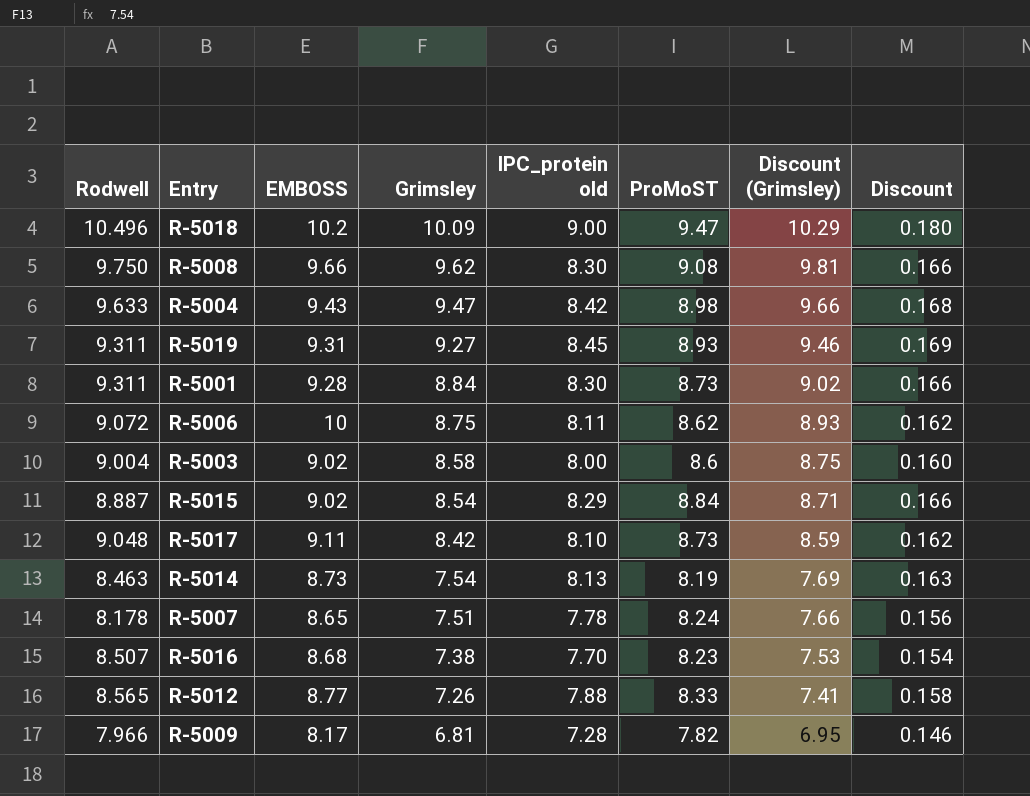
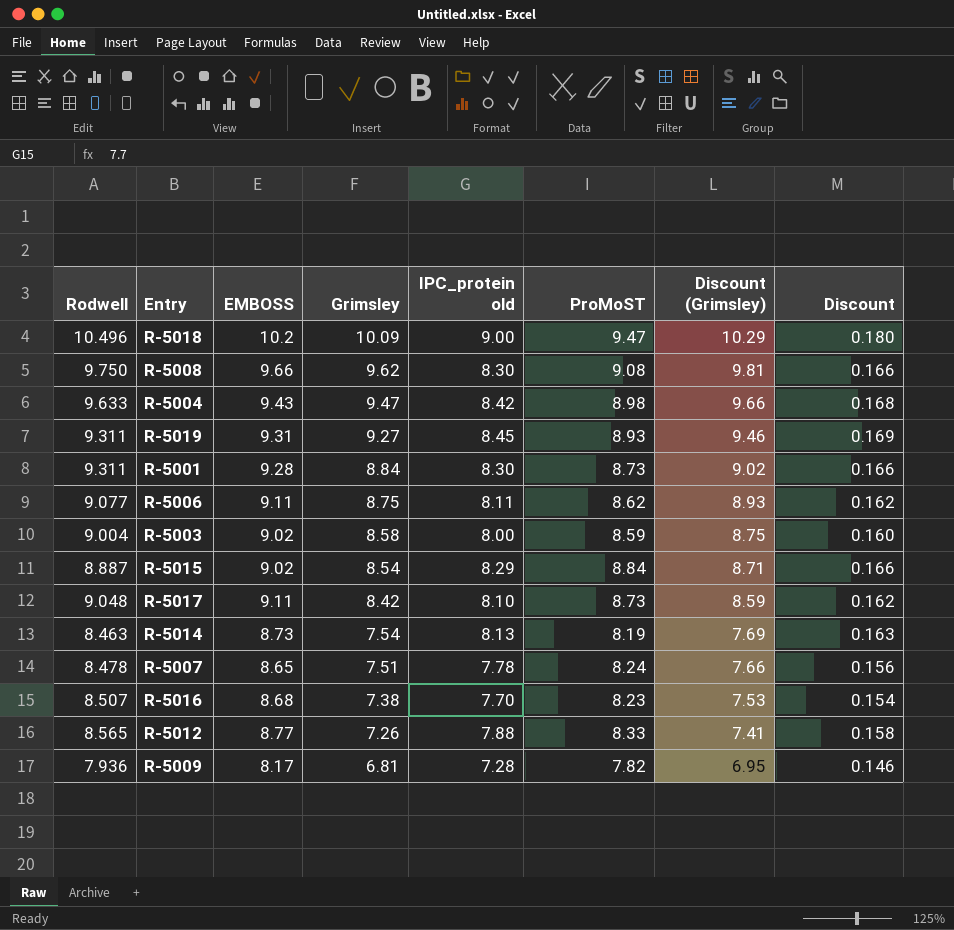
R-5006 | Rodwell: 9.072 -> 9.077
R-5006 | EMBOSS: 10 -> 9.11
R-5003 | ProMoST: 8.6 -> 8.59
R-5007 | Rodwell: 8.178 -> 8.478
R-5009 | Rodwell: 7.966 -> 7.936

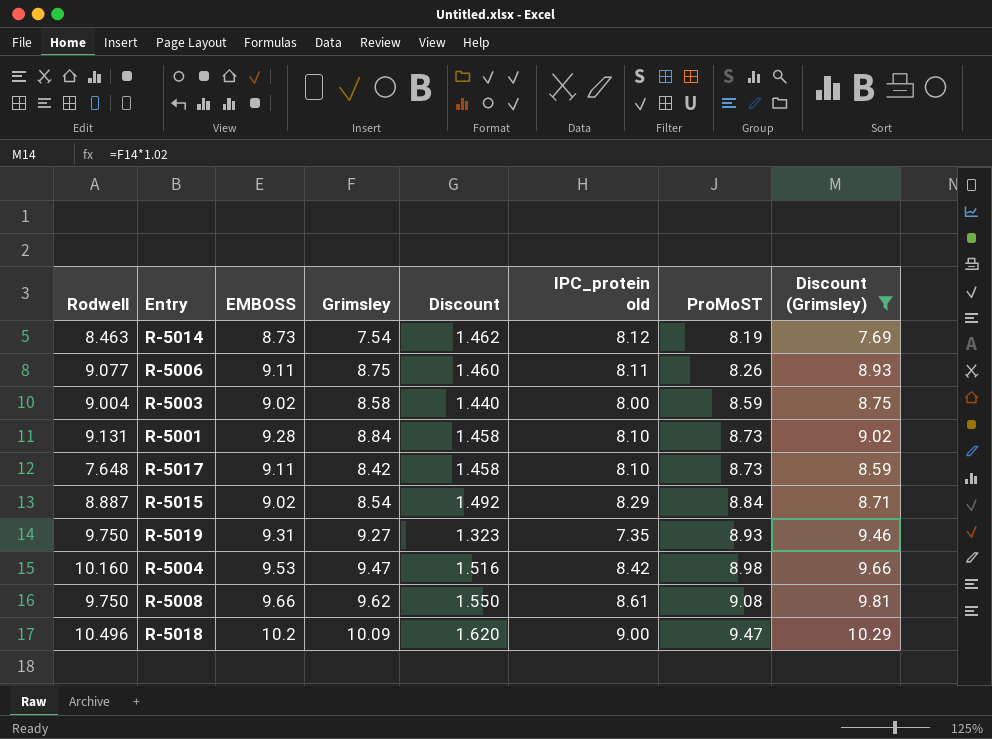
filter: none -> Discount (Grimsley) >= 7.69
row order: Grimsley descending -> ProMoST ascending
column Discount | formula: [IPC_protein old] * 0.02 -> [IPC_protein old] * 0.18
column Discount | position: 8 -> 5
R-5014 | IPC_protein old: 8.13 -> 8.12
R-5006 | ProMoST: 8.62 -> 8.26
R-5001 | Rodwell: 9.311 -> 9.131
R-5001 | IPC_protein old: 8.30 -> 8.10
R-5017 | Rodwell: 9.048 -> 7.648
R-5019 | Rodwell: 9.311 -> 9.750
R-5019 | IPC_protein old: 8.45 -> 7.35
R-5004 | Rodwell: 9.633 -> 10.160
R-5004 | EMBOSS: 9.43 -> 9.53
R-5008 | IPC_protein old: 8.30 -> 8.61

